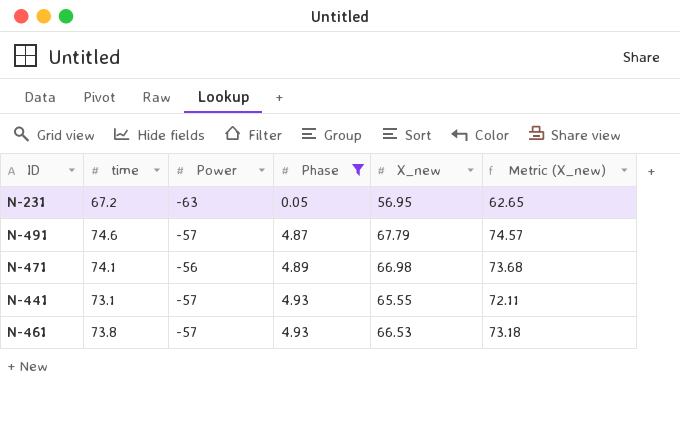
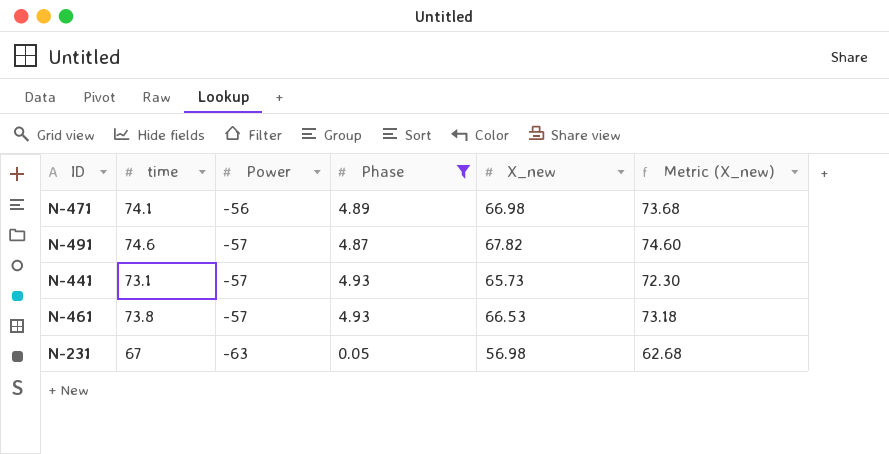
row order: Phase ascending -> Power descending
N-491 | X_new: 67.79 -> 67.82
N-491 | Metric (X_new): 74.57 -> 74.60
N-441 | X_new: 65.55 -> 65.73
N-441 | Metric (X_new): 72.11 -> 72.30
N-231 | time: 67.2 -> 67
N-231 | X_new: 56.95 -> 56.98
N-231 | Metric (X_new): 62.65 -> 62.68

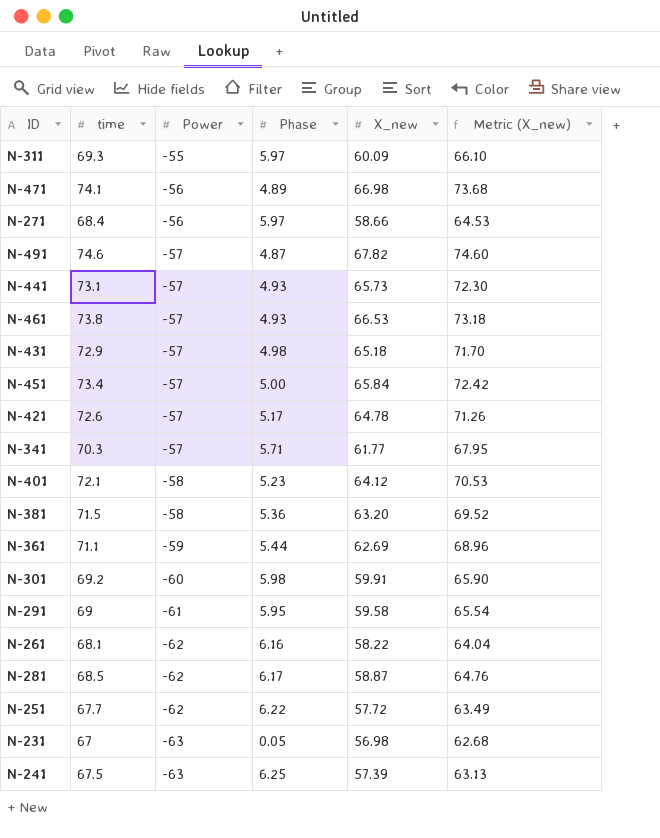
filter: Phase <= 4.93 -> none

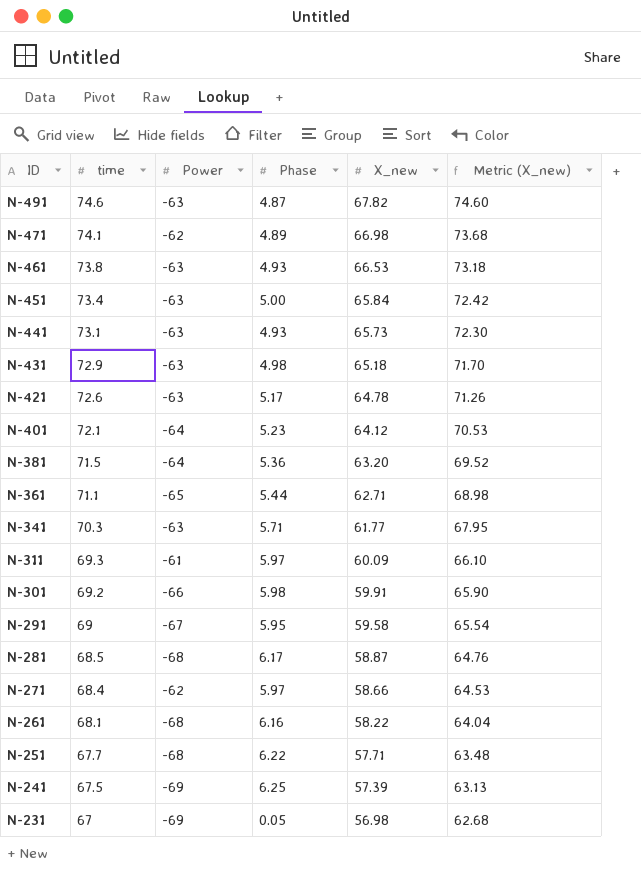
row order: Power descending -> ID descending
N-491 | Power: -57 -> -63
N-471 | Power: -56 -> -62
N-461 | Power: -57 -> -63
N-451 | Power: -57 -> -63
N-441 | Power: -57 -> -63
N-431 | Power: -57 -> -63
N-421 | Power: -57 -> -63
N-401 | Power: -58 -> -64
N-381 | Power: -58 -> -64
N-361 | Power: -59 -> -65
N-361 | X_new: 62.69 -> 62.71
N-361 | Metric (X_new): 68.96 -> 68.98
N-341 | Power: -57 -> -63
N-311 | Power: -55 -> -61
N-301 | Power: -60 -> -66
N-291 | Power: -61 -> -67
N-281 | Power: -62 -> -68
N-271 | Power: -56 -> -62
N-261 | Power: -62 -> -68
N-251 | Power: -62 -> -68
N-251 | X_new: 57.72 -> 57.71
N-251 | Metric (X_new): 63.49 -> 63.48
N-241 | Power: -63 -> -69
N-231 | Power: -63 -> -69

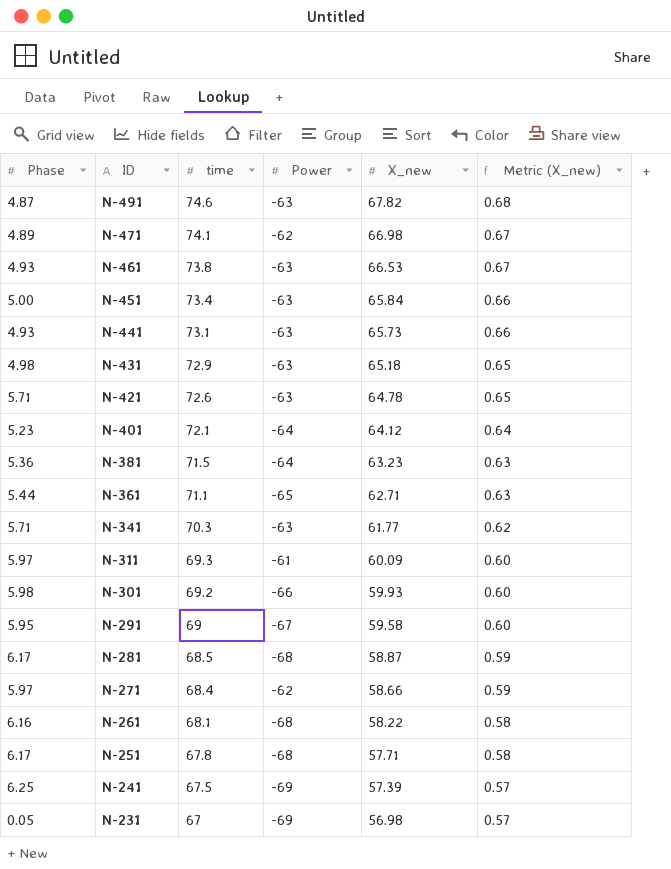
column Phase | position: 4 -> 1
column Metric (X_new) | formula: [X_new] * 1.1 -> [X_new] * 0.01
N-421 | Phase: 5.17 -> 5.71
N-381 | X_new: 63.20 -> 63.23
N-301 | X_new: 59.91 -> 59.93
N-251 | Phase: 6.22 -> 6.17
N-251 | time: 67.7 -> 67.8

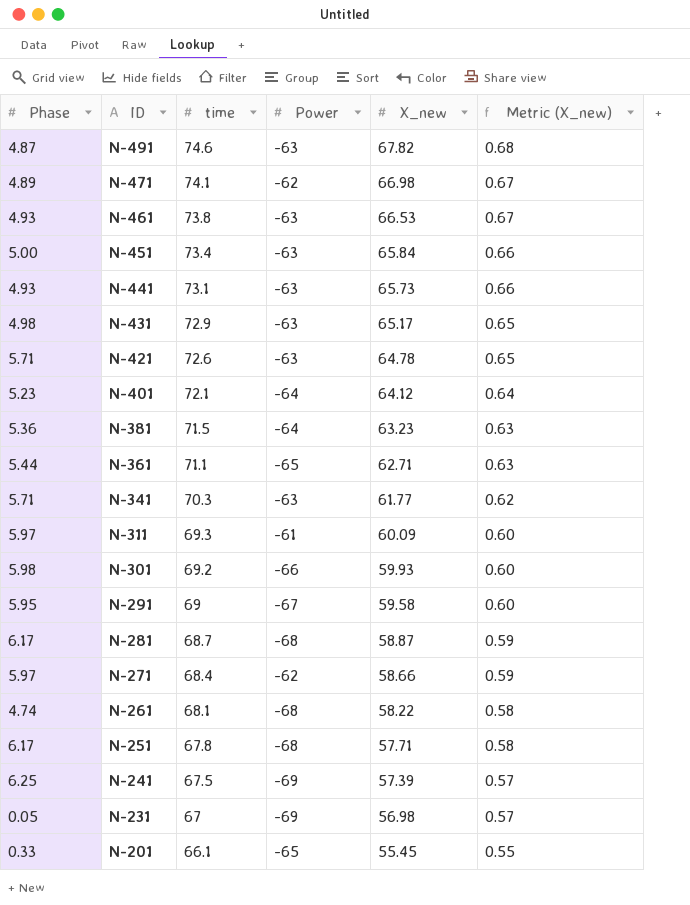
N-431 | X_new: 65.18 -> 65.17
N-281 | time: 68.5 -> 68.7
N-261 | Phase: 6.16 -> 4.74
row N-201: none -> 0.33 | 66.1 | -65 | 55.45 | 0.55

